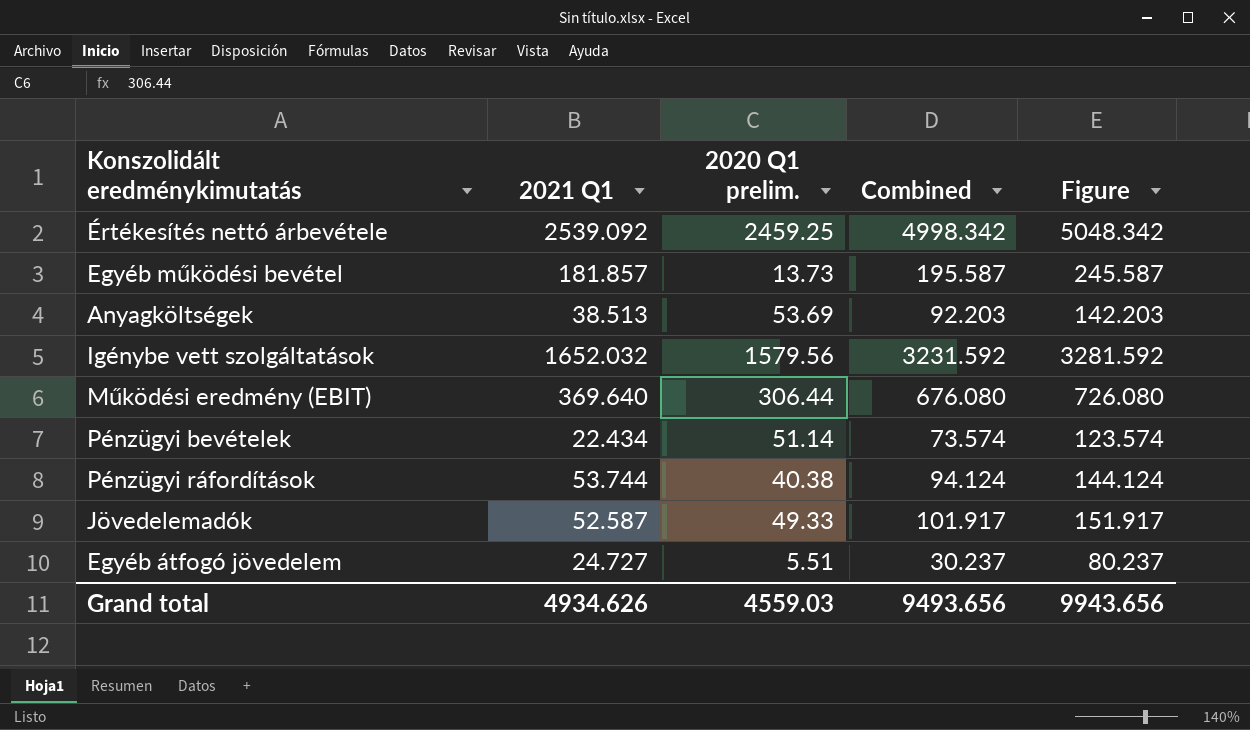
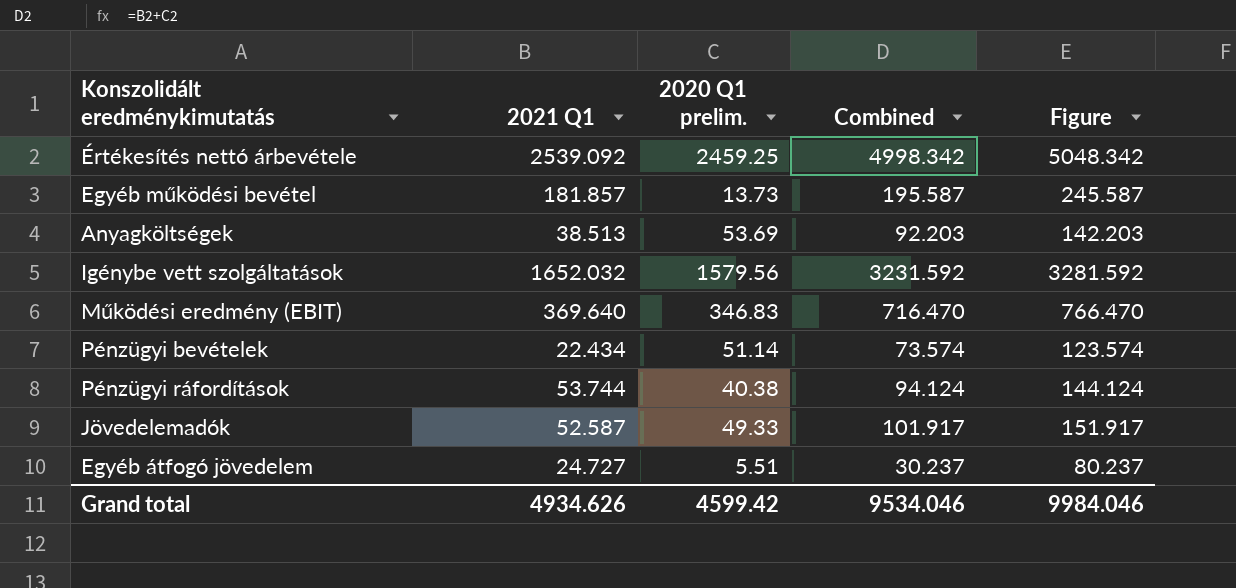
Működési eredmény (EBIT) | 2020 Q1 prelim.: 306.44 -> 346.83
Működési eredmény (EBIT) | Combined: 676.080 -> 716.470
Működési eredmény (EBIT) | Figure: 726.080 -> 766.470
Grand total | 2020 Q1 prelim.: 4559.03 -> 4599.42
Grand total | Combined: 9493.656 -> 9534.046
Grand total | Figure: 9943.656 -> 9984.046

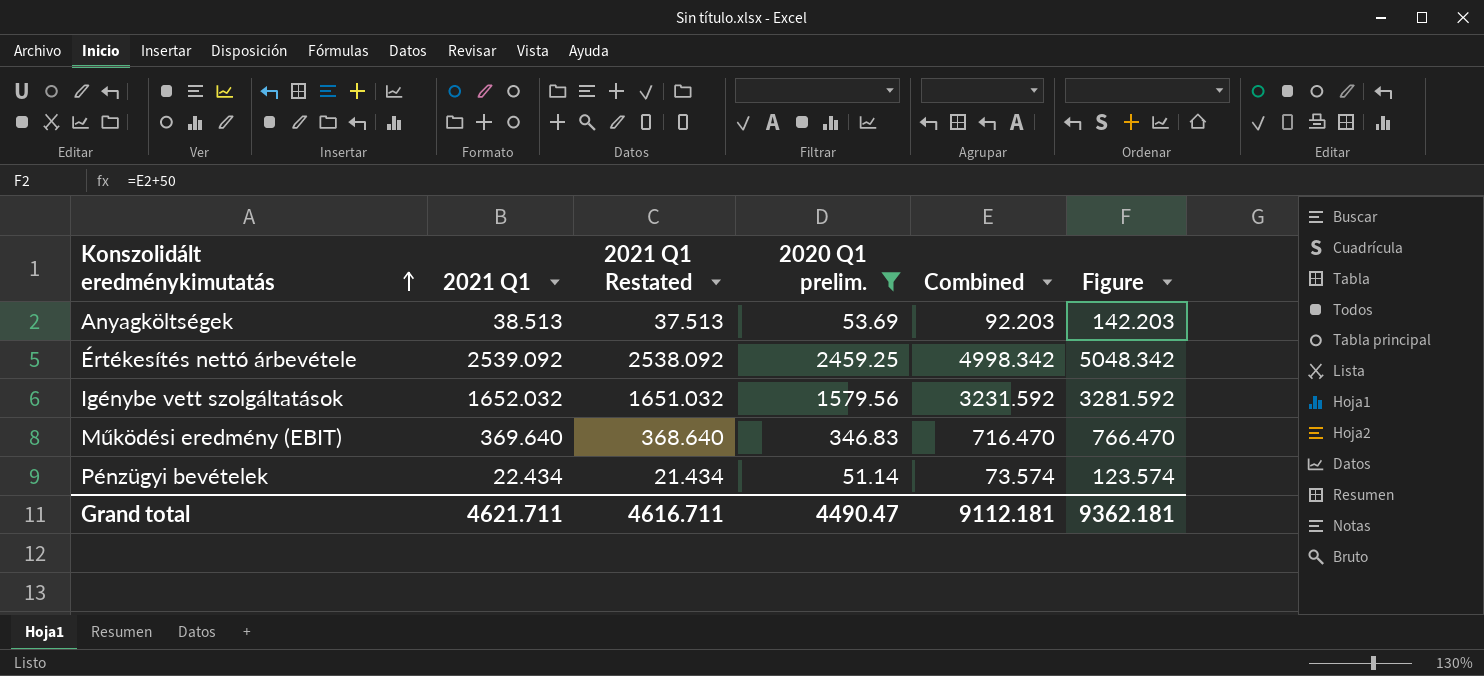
filter: none -> 2020 Q1 prelim. >= 51.14
row order: none -> Konszolidált eredménykimutatás ascending
column 2021 Q1 Restated | formula: none -> [2021 Q1] - 1
Grand total | 2021 Q1: 4934.626 -> 4621.711
Grand total | 2020 Q1 prelim.: 4599.42 -> 4490.47
Grand total | Combined: 9534.046 -> 9112.181
Grand total | Figure: 9984.046 -> 9362.181

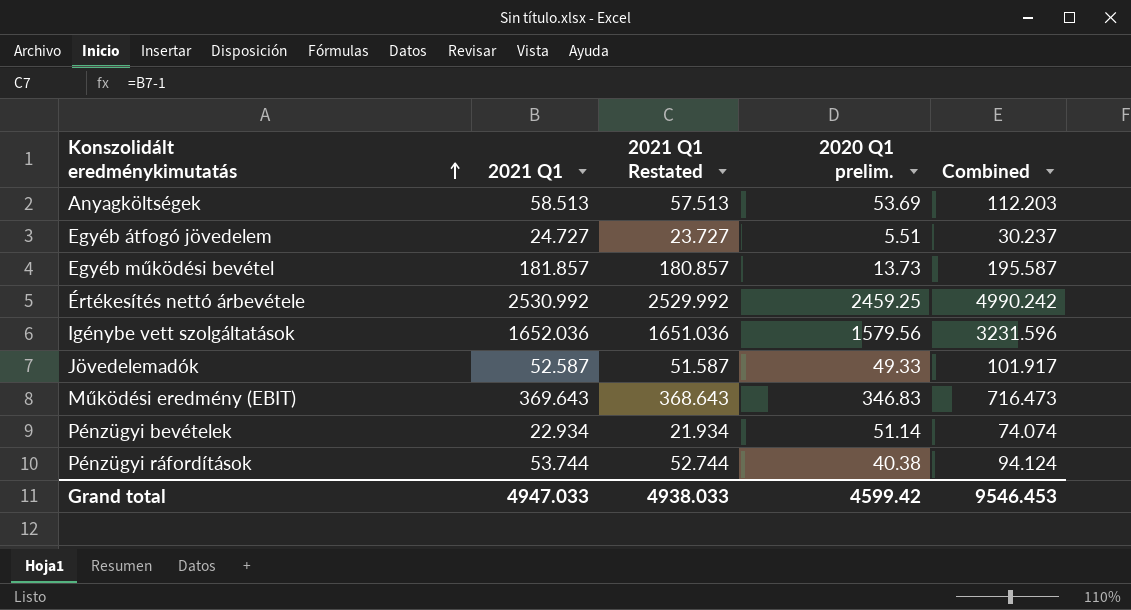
filter: 2020 Q1 prelim. >= 51.14 -> none
column Figure | formula: [Combined] + 50 -> none
Anyagköltségek | 2021 Q1: 38.513 -> 58.513
Anyagköltségek | 2021 Q1 Restated: 37.513 -> 57.513
Anyagköltségek | Combined: 92.203 -> 112.203
Értékesítés nettó árbevétele | 2021 Q1: 2539.092 -> 2530.992
Értékesítés nettó árbevétele | 2021 Q1 Restated: 2538.092 -> 2529.992
Értékesítés nettó árbevétele | Combined: 4998.342 -> 4990.242
Igénybe vett szolgáltatások | 2021 Q1: 1652.032 -> 1652.036
Igénybe vett szolgáltatások | 2021 Q1 Restated: 1651.032 -> 1651.036
Igénybe vett szolgáltatások | Combined: 3231.592 -> 3231.596
Működési eredmény (EBIT) | 2021 Q1: 369.640 -> 369.643
Működési eredmény (EBIT) | 2021 Q1 Restated: 368.640 -> 368.643
Működési eredmény (EBIT) | Combined: 716.470 -> 716.473
Pénzügyi bevételek | 2021 Q1: 22.434 -> 22.934
Pénzügyi bevételek | 2021 Q1 Restated: 21.434 -> 21.934
Pénzügyi bevételek | Combined: 73.574 -> 74.074
Grand total | 2021 Q1: 4621.711 -> 4947.033
Grand total | 2021 Q1 Restated: 4616.711 -> 4938.033
Grand total | 2020 Q1 prelim.: 4490.47 -> 4599.42
Grand total | Combined: 9112.181 -> 9546.453

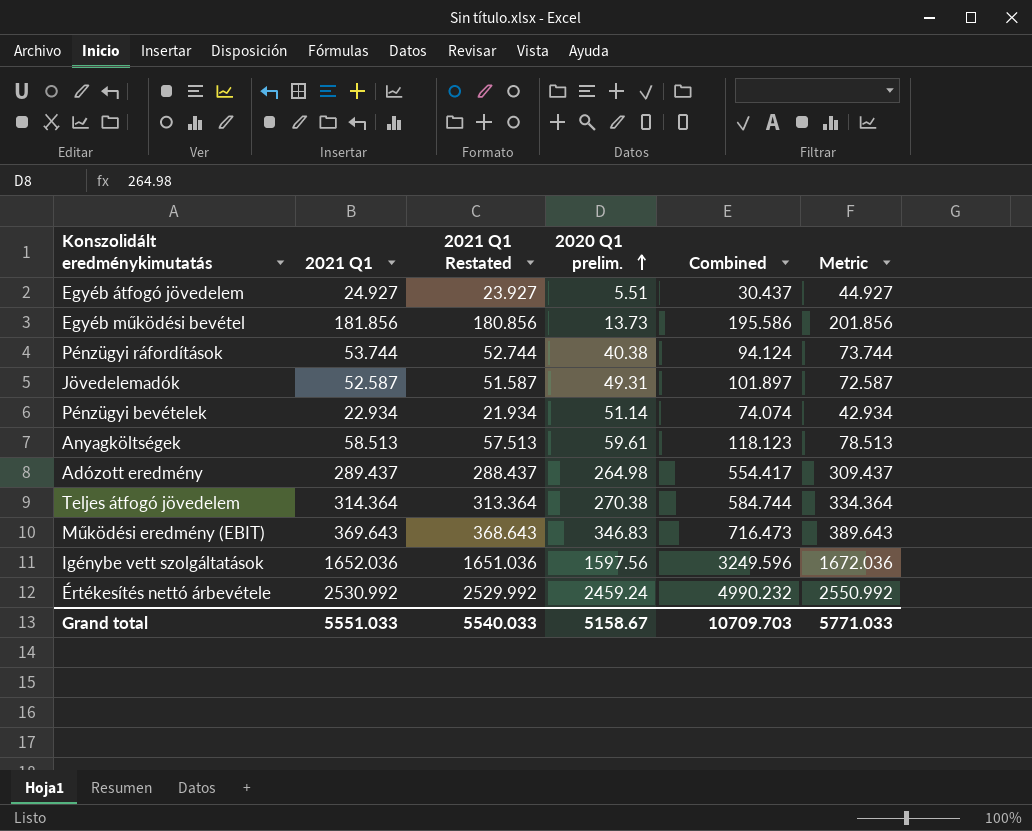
row order: Konszolidált eredménykimutatás ascending -> 2020 Q1 prelim. ascending
column Metric | formula: none -> [2021 Q1] + 20
Egyéb átfogó jövedelem | 2021 Q1: 24.727 -> 24.927
Egyéb átfogó jövedelem | 2021 Q1 Restated: 23.727 -> 23.927
Egyéb átfogó jövedelem | Combined: 30.237 -> 30.437
Egyéb működési bevétel | 2021 Q1: 181.857 -> 181.856
Egyéb működési bevétel | 2021 Q1 Restated: 180.857 -> 180.856
Egyéb működési bevétel | Combined: 195.587 -> 195.586
Jövedelemadók | 2020 Q1 prelim.: 49.33 -> 49.31
Jövedelemadók | Combined: 101.917 -> 101.897
Anyagköltségek | 2020 Q1 prelim.: 53.69 -> 59.61
Anyagköltségek | Combined: 112.203 -> 118.123
row Adózott eredmény: none -> 289.437 | 288.437 | 264.98 | 554.417 | 309.437
row Teljes átfogó jövedelem: none -> 314.364 | 313.364 | 270.38 | 584.744 | 334.364
Igénybe vett szolgáltatások | 2020 Q1 prelim.: 1579.56 -> 1597.56
Igénybe vett szolgáltatások | Combined: 3231.596 -> 3249.596
Értékesítés nettó árbevétele | 2020 Q1 prelim.: 2459.25 -> 2459.24
Értékesítés nettó árbevétele | Combined: 4990.242 -> 4990.232
Grand total | 2021 Q1: 4947.033 -> 5551.033
Grand total | 2021 Q1 Restated: 4938.033 -> 5540.033
Grand total | 2020 Q1 prelim.: 4599.42 -> 5158.67
Grand total | Combined: 9546.453 -> 10709.703

